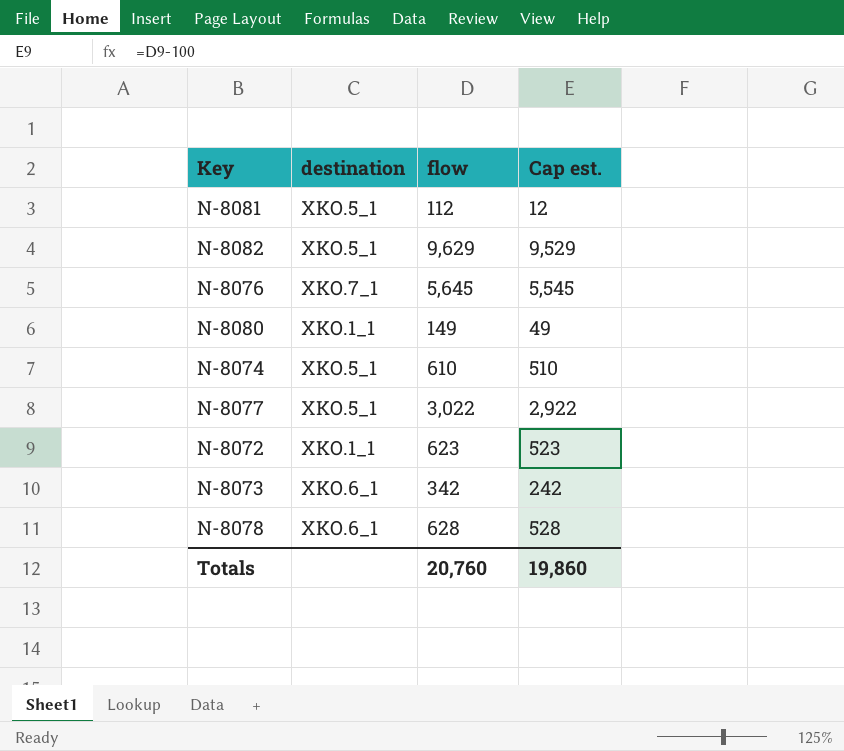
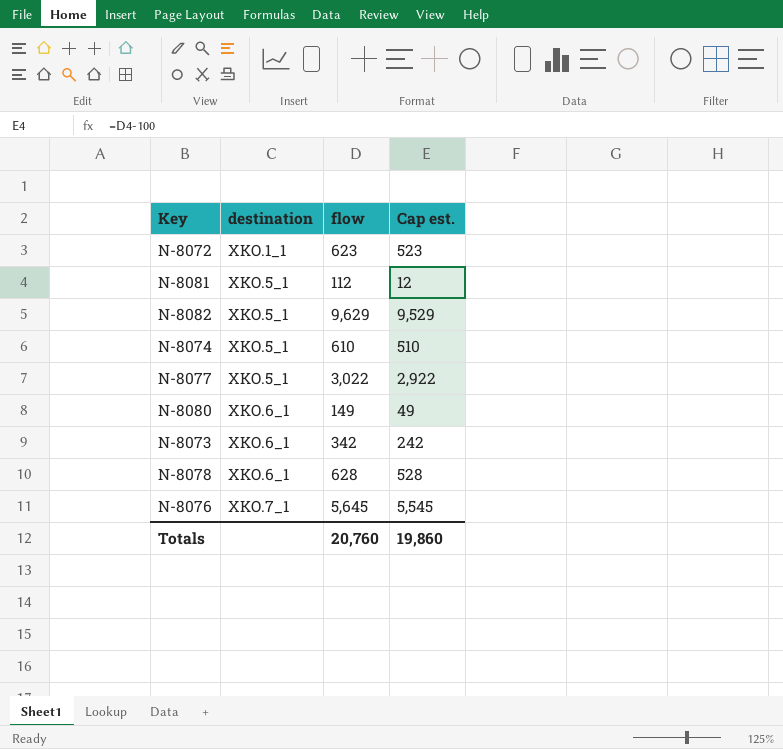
row order: none -> destination ascending
N-8080 | destination: XKO.1_1 -> XKO.6_1

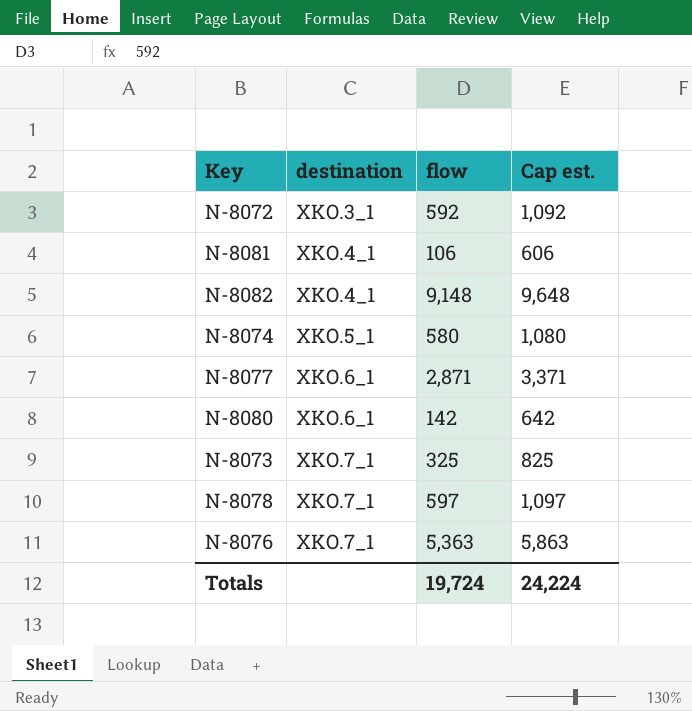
column Cap est. | formula: [flow] - 100 -> [flow] + 500
N-8072 | destination: XKO.1_1 -> XKO.3_1
N-8072 | flow: 623 -> 592
N-8081 | destination: XKO.5_1 -> XKO.4_1
N-8081 | flow: 112 -> 106
N-8082 | destination: XKO.5_1 -> XKO.4_1
N-8082 | flow: 9,629 -> 9,148
N-8074 | flow: 610 -> 580
N-8077 | destination: XKO.5_1 -> XKO.6_1
N-8077 | flow: 3,022 -> 2,871
N-8080 | flow: 149 -> 142
N-8073 | destination: XKO.6_1 -> XKO.7_1
N-8073 | flow: 342 -> 325
N-8078 | destination: XKO.6_1 -> XKO.7_1
N-8078 | flow: 628 -> 597
N-8076 | flow: 5,645 -> 5,363
Totals | flow: 20,760 -> 19,724
Totals | Cap est.: 19,860 -> 24,224

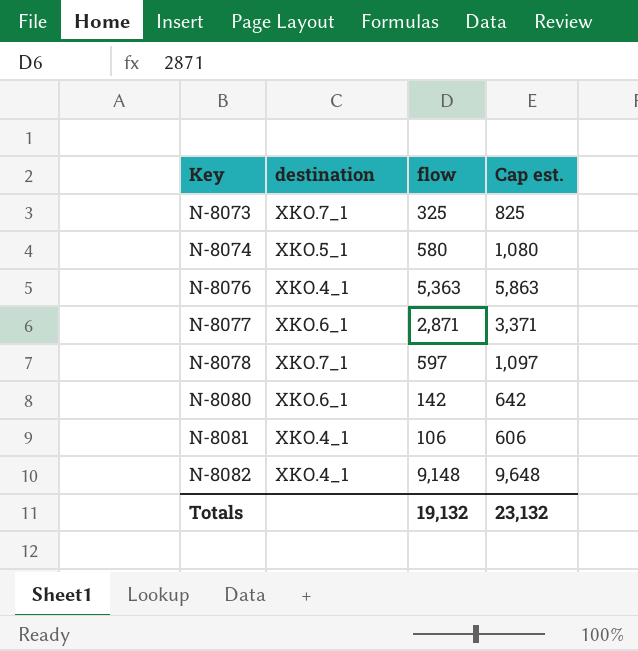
row order: destination ascending -> Key ascending
row N-8072: XKO.3_1 | 592 | 1,092 -> none
N-8076 | destination: XKO.7_1 -> XKO.4_1
Totals | flow: 19,724 -> 19,132
Totals | Cap est.: 24,224 -> 23,132

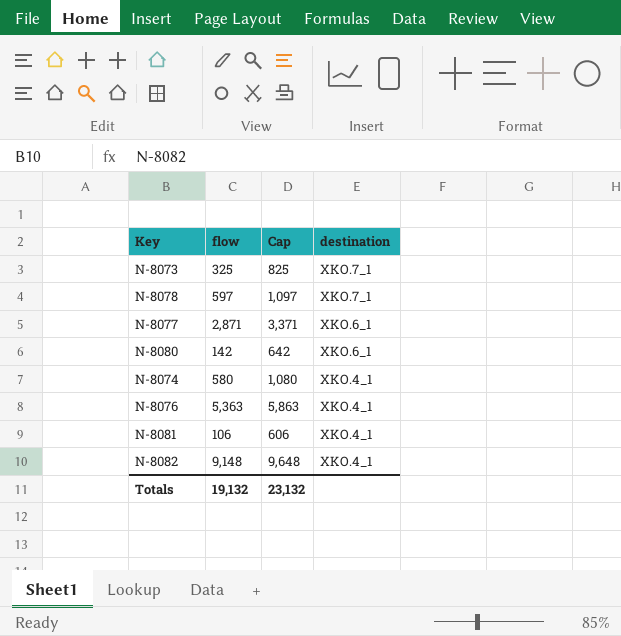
row order: Key ascending -> destination descending
column name: Cap est. -> Cap
column destination | position: 2 -> 4
N-8074 | destination: XKO.5_1 -> XKO.4_1

